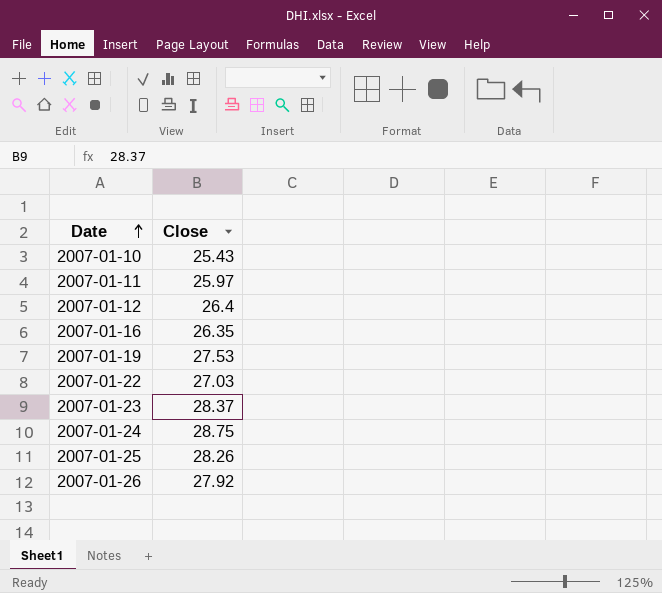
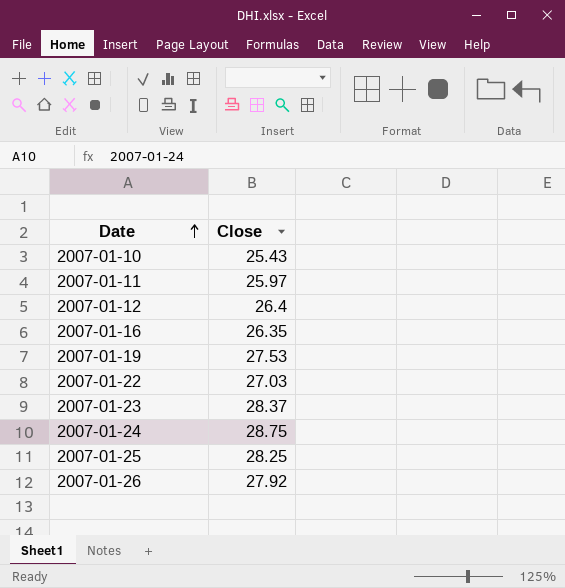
2007-01-25 | Close: 28.26 -> 28.25

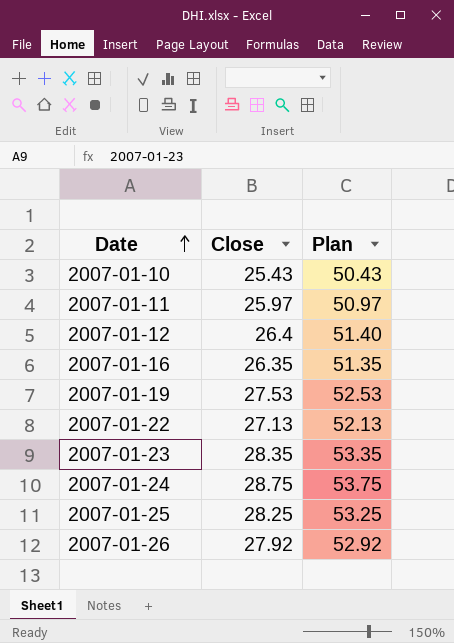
column Plan | formula: none -> [Close] + 25
2007-01-22 | Close: 27.03 -> 27.13
2007-01-23 | Close: 28.37 -> 28.35

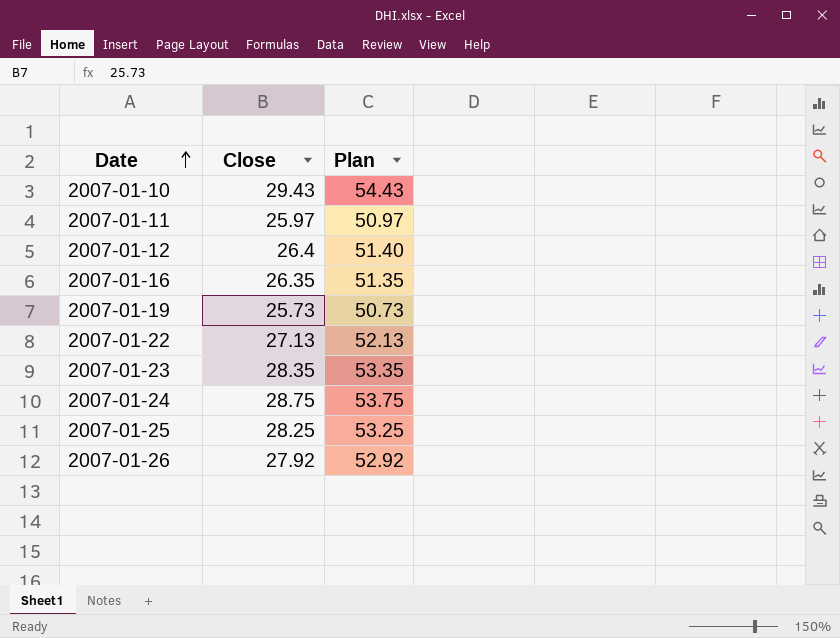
2007-01-10 | Close: 25.43 -> 29.43
2007-01-10 | Plan: 50.43 -> 54.43
2007-01-19 | Close: 27.53 -> 25.73
2007-01-19 | Plan: 52.53 -> 50.73

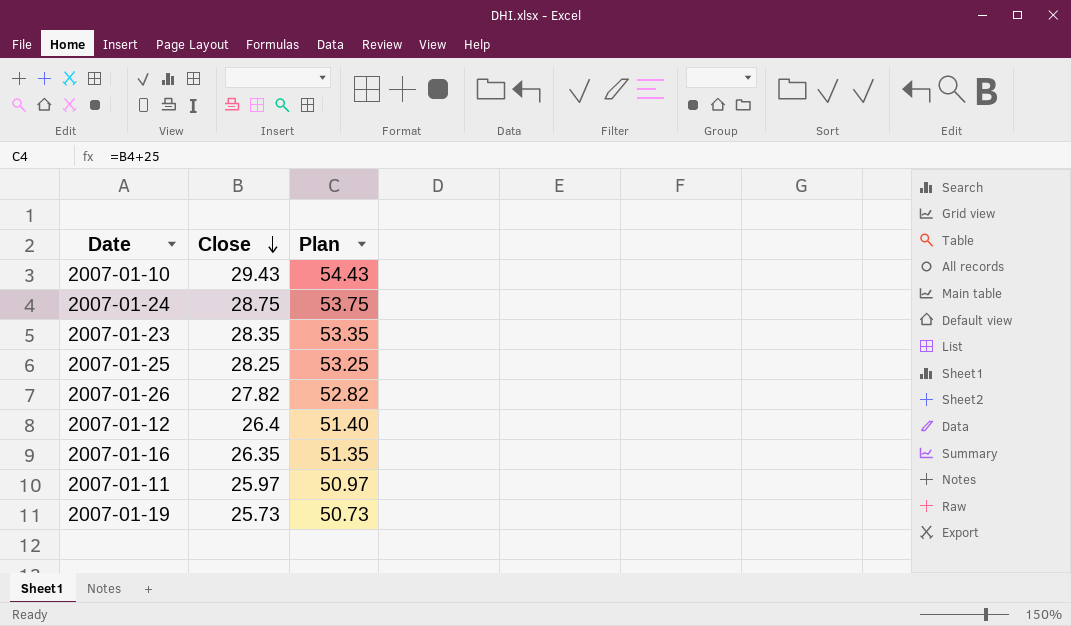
row order: Date ascending -> Close descending
row 2007-01-22: 27.13 | 52.13 -> none
2007-01-26 | Close: 27.92 -> 27.82
2007-01-26 | Plan: 52.92 -> 52.82

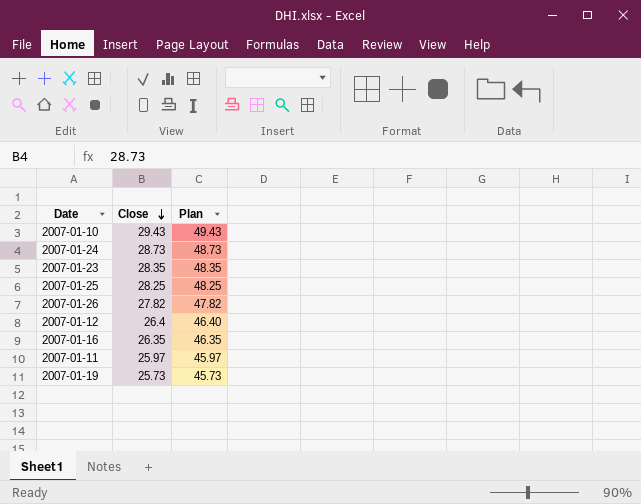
column Plan | formula: [Close] + 25 -> [Close] + 20
2007-01-24 | Close: 28.75 -> 28.73

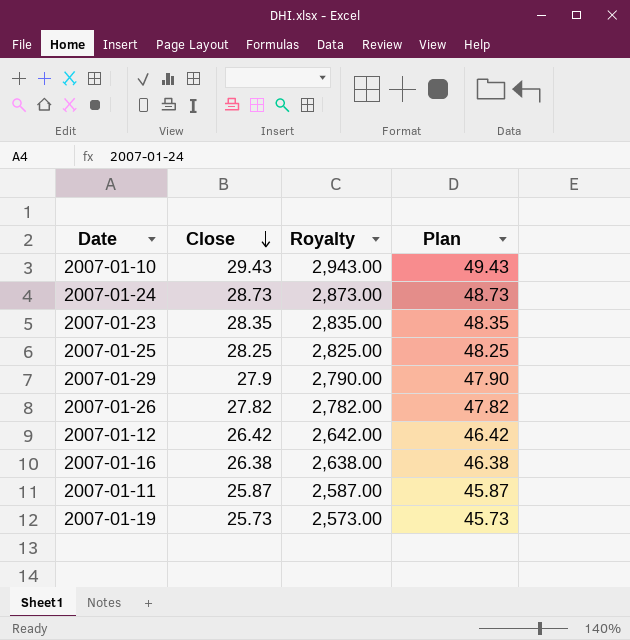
column Royalty | formula: none -> [Close] * 100
row 2007-01-29: none -> 27.9 | 2,790.00 | 47.90
2007-01-12 | Close: 26.4 -> 26.42
2007-01-12 | Plan: 46.40 -> 46.42
2007-01-16 | Close: 26.35 -> 26.38
2007-01-16 | Plan: 46.35 -> 46.38
2007-01-11 | Close: 25.97 -> 25.87
2007-01-11 | Plan: 45.97 -> 45.87

